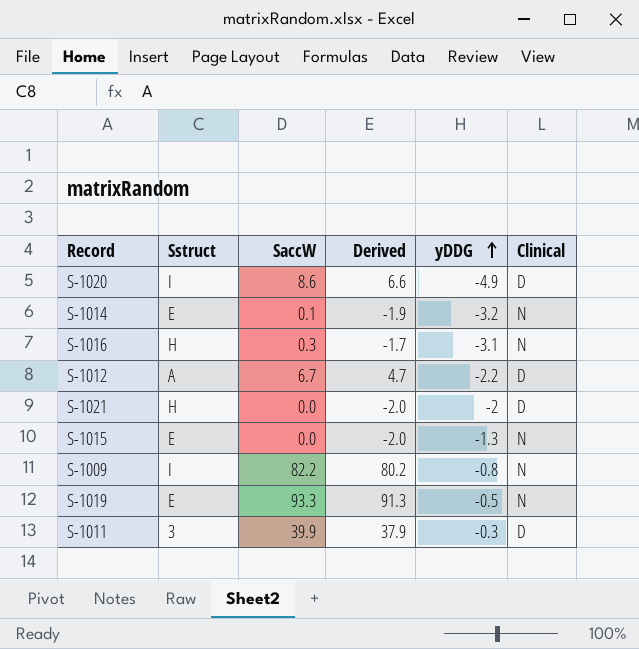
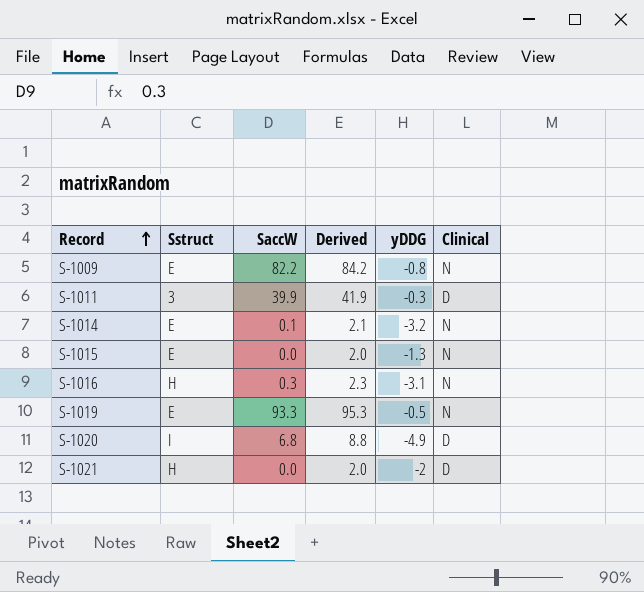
row order: yDDG ascending -> Record ascending
column Derived | formula: [SaccW] - 2 -> [SaccW] + 2
row S-1012: A | 6.7 | 4.7 | -2.2 | D -> none
S-1009 | Sstruct: I -> E
S-1020 | SaccW: 8.6 -> 6.8

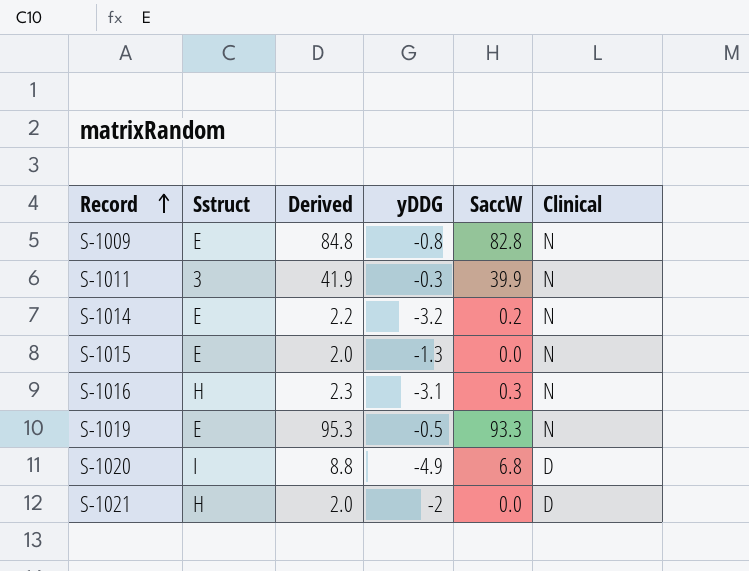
column SaccW | position: 3 -> 5
S-1009 | Derived: 84.2 -> 84.8
S-1009 | SaccW: 82.2 -> 82.8
S-1011 | Clinical: D -> N
S-1014 | Derived: 2.1 -> 2.2
S-1014 | SaccW: 0.1 -> 0.2

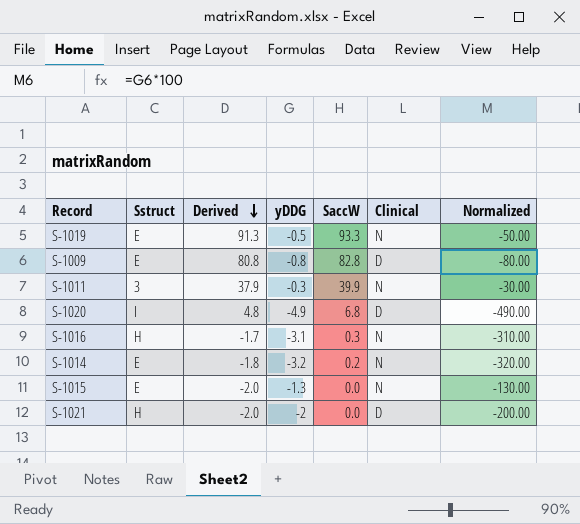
row order: Record ascending -> Derived descending
column Derived | formula: [SaccW] + 2 -> [SaccW] - 2
column Normalized | formula: none -> [yDDG] * 100
S-1009 | Clinical: N -> D

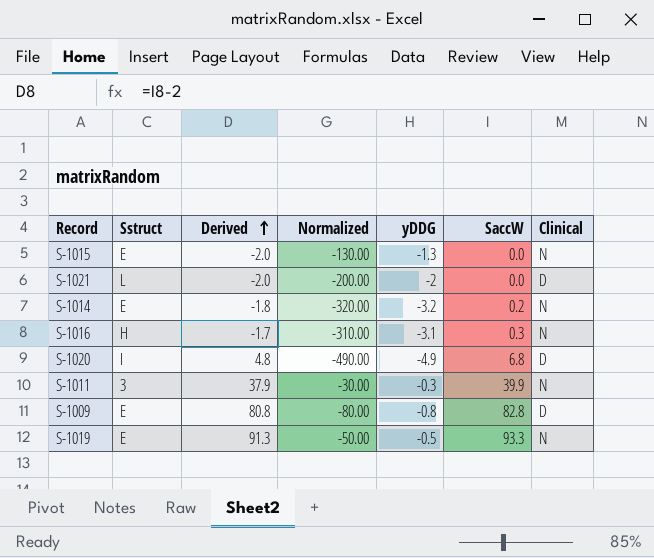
row order: Derived descending -> Derived ascending
column Normalized | position: 7 -> 4
S-1021 | Sstruct: H -> L

